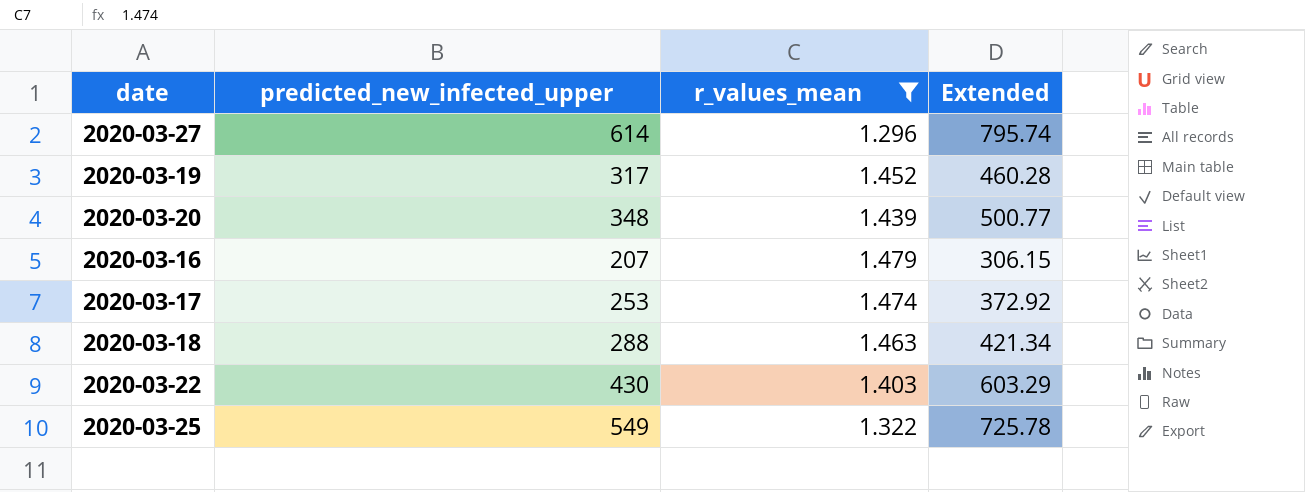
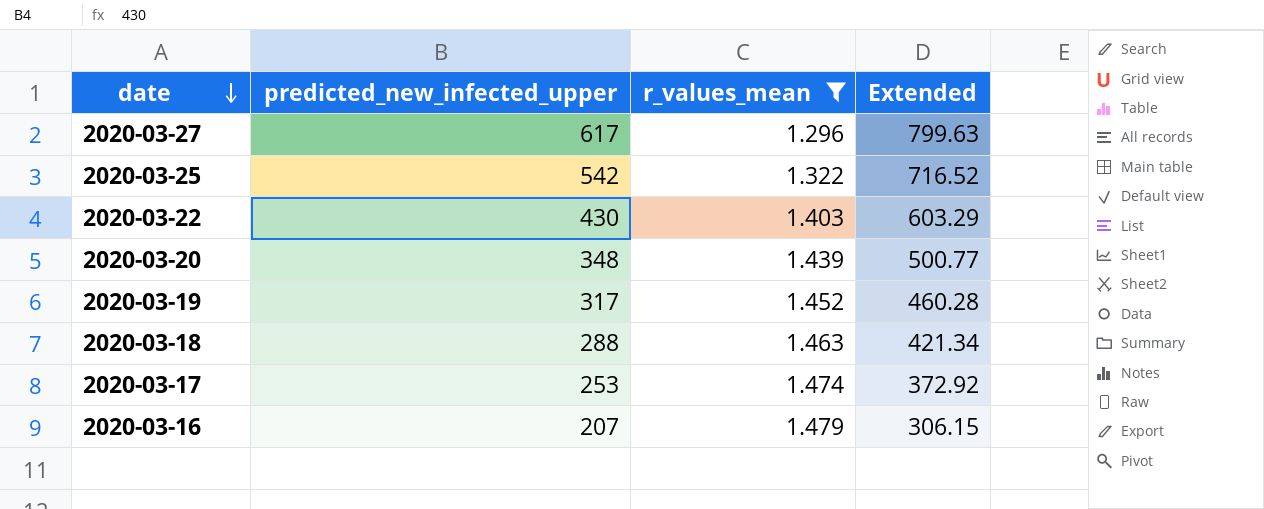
row order: none -> date descending
2020-03-27 | predicted_new_infected_upper: 614 -> 617
2020-03-27 | Extended: 795.74 -> 799.63
2020-03-25 | predicted_new_infected_upper: 549 -> 542
2020-03-25 | Extended: 725.78 -> 716.52

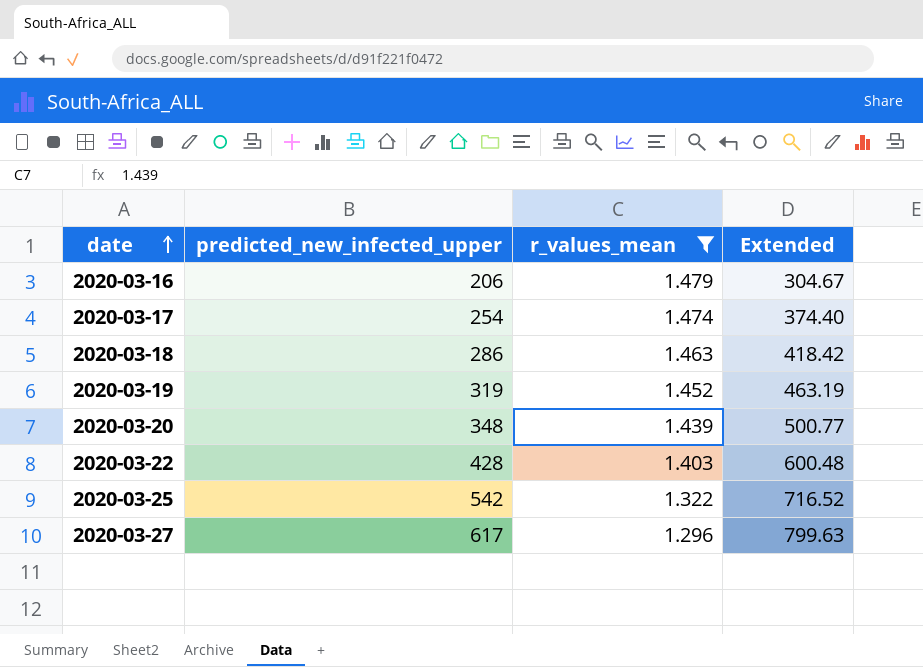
row order: date descending -> date ascending
2020-03-16 | predicted_new_infected_upper: 207 -> 206
2020-03-16 | Extended: 306.15 -> 304.67
2020-03-17 | predicted_new_infected_upper: 253 -> 254
2020-03-17 | Extended: 372.92 -> 374.40
2020-03-18 | predicted_new_infected_upper: 288 -> 286
2020-03-18 | Extended: 421.34 -> 418.42
2020-03-19 | predicted_new_infected_upper: 317 -> 319
2020-03-19 | Extended: 460.28 -> 463.19
2020-03-22 | predicted_new_infected_upper: 430 -> 428
2020-03-22 | Extended: 603.29 -> 600.48

